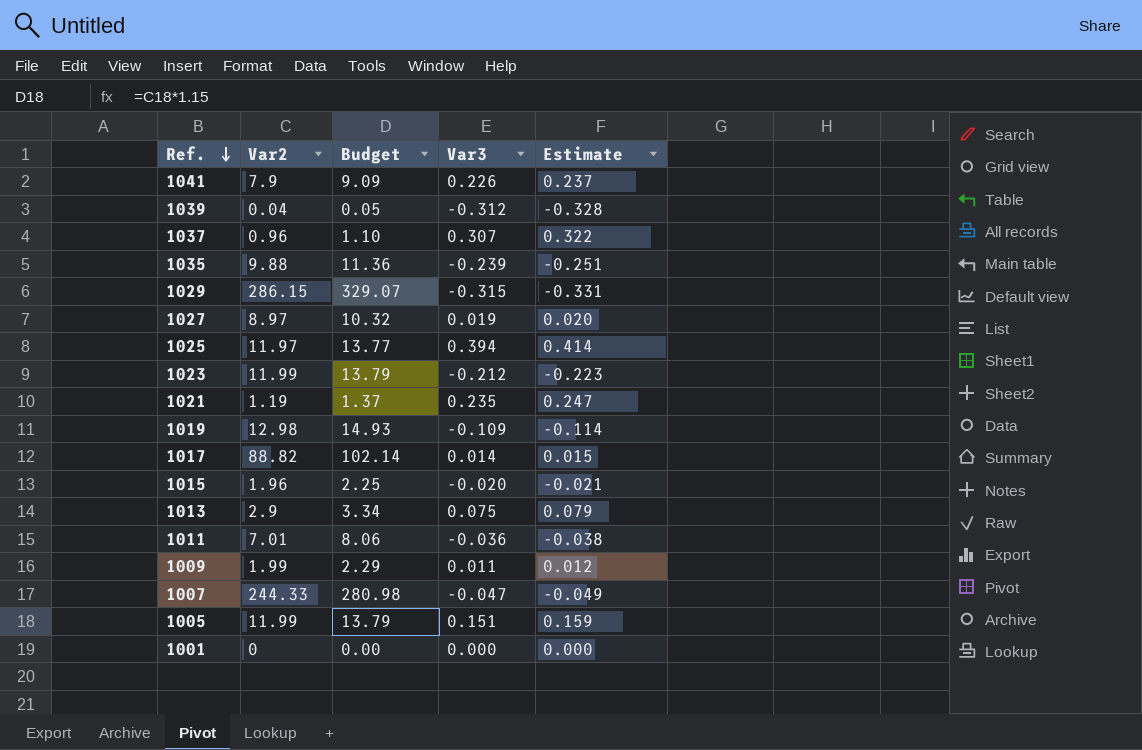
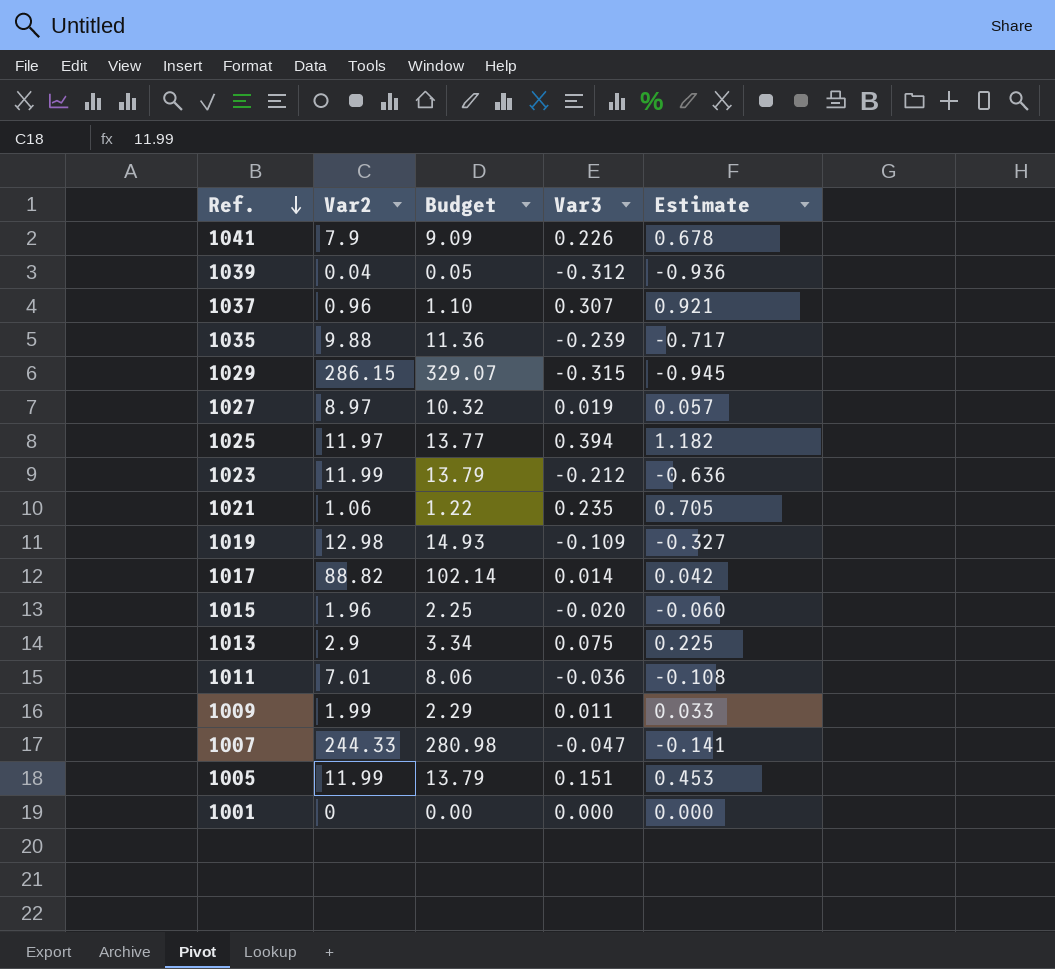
column Estimate | formula: [Var3] * 1.05 -> [Var3] * 3
1021 | Var2: 1.19 -> 1.06
1021 | Budget: 1.37 -> 1.22

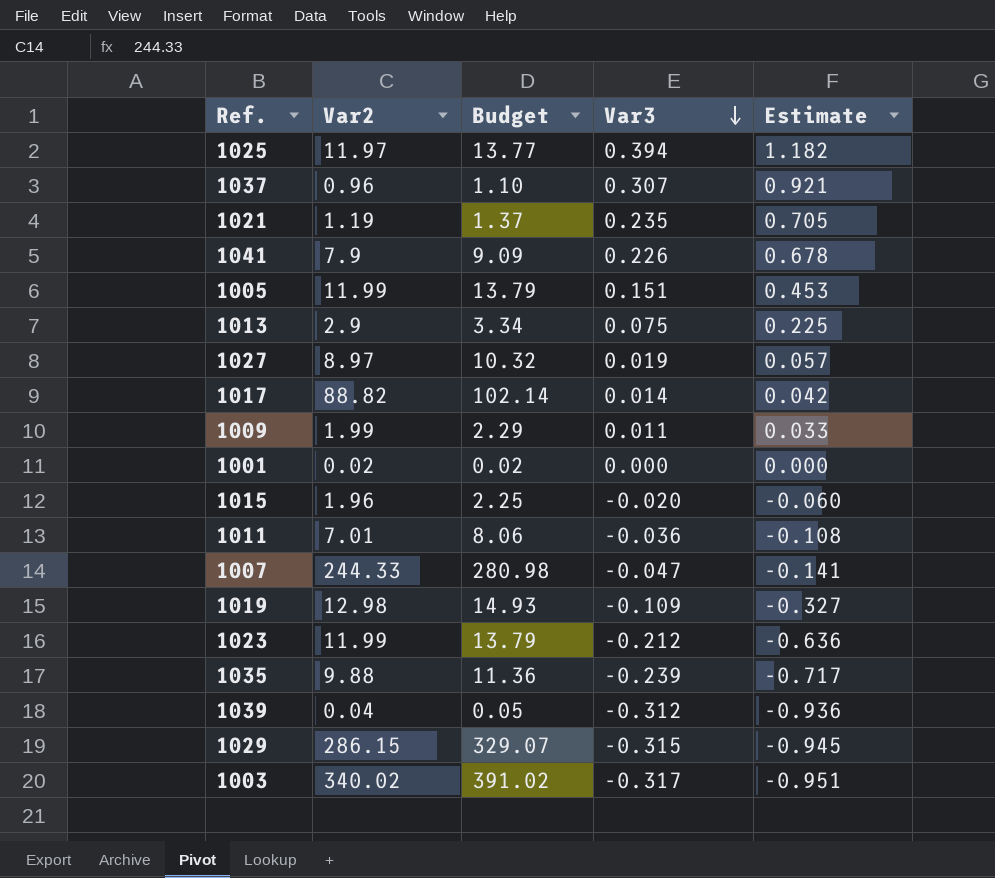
row order: Ref. descending -> Var3 descending
1021 | Var2: 1.06 -> 1.19
1021 | Budget: 1.22 -> 1.37
1001 | Var2: 0 -> 0.02
1001 | Budget: 0.00 -> 0.02
row 1003: none -> 340.02 | 391.02 | -0.317 | -0.951

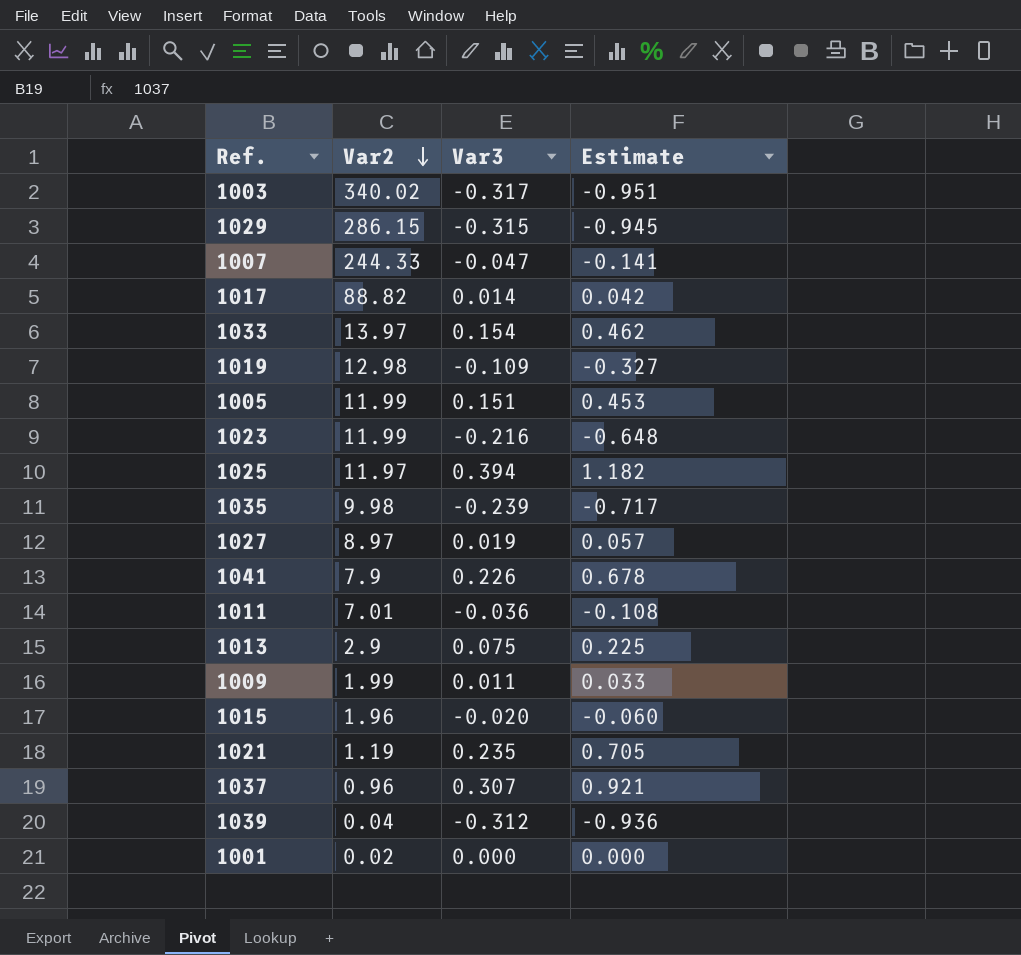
row order: Var3 descending -> Var2 descending
column Budget | formula: [Var2] * 1.15 -> none
row 1033: none -> 13.97 | 0.154 | 0.462
1023 | Var3: -0.212 -> -0.216
1023 | Estimate: -0.636 -> -0.648
1035 | Var2: 9.88 -> 9.98

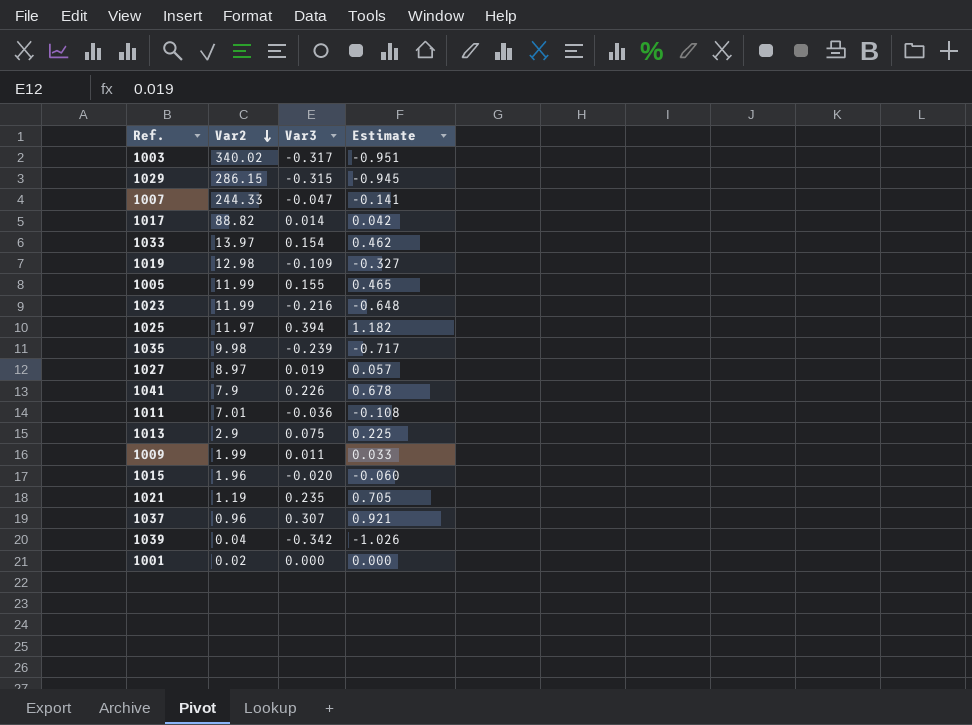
1005 | Var3: 0.151 -> 0.155
1005 | Estimate: 0.453 -> 0.465
1039 | Var3: -0.312 -> -0.342
1039 | Estimate: -0.936 -> -1.026

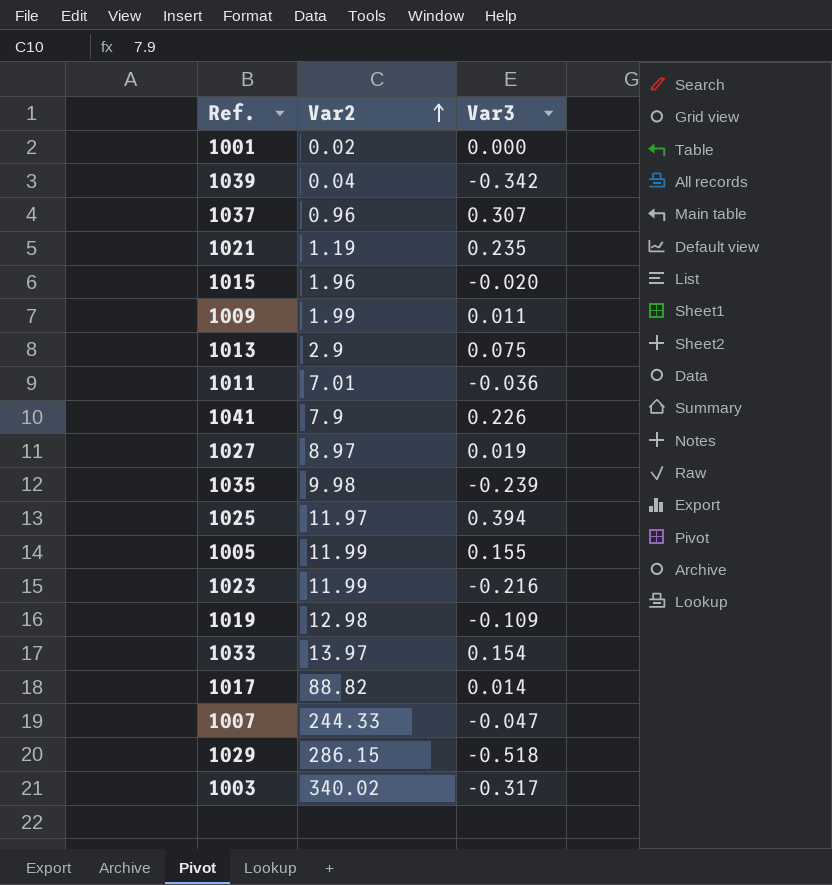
row order: Var2 descending -> Var2 ascending
column Estimate | formula: [Var3] * 3 -> none
1029 | Var3: -0.315 -> -0.518

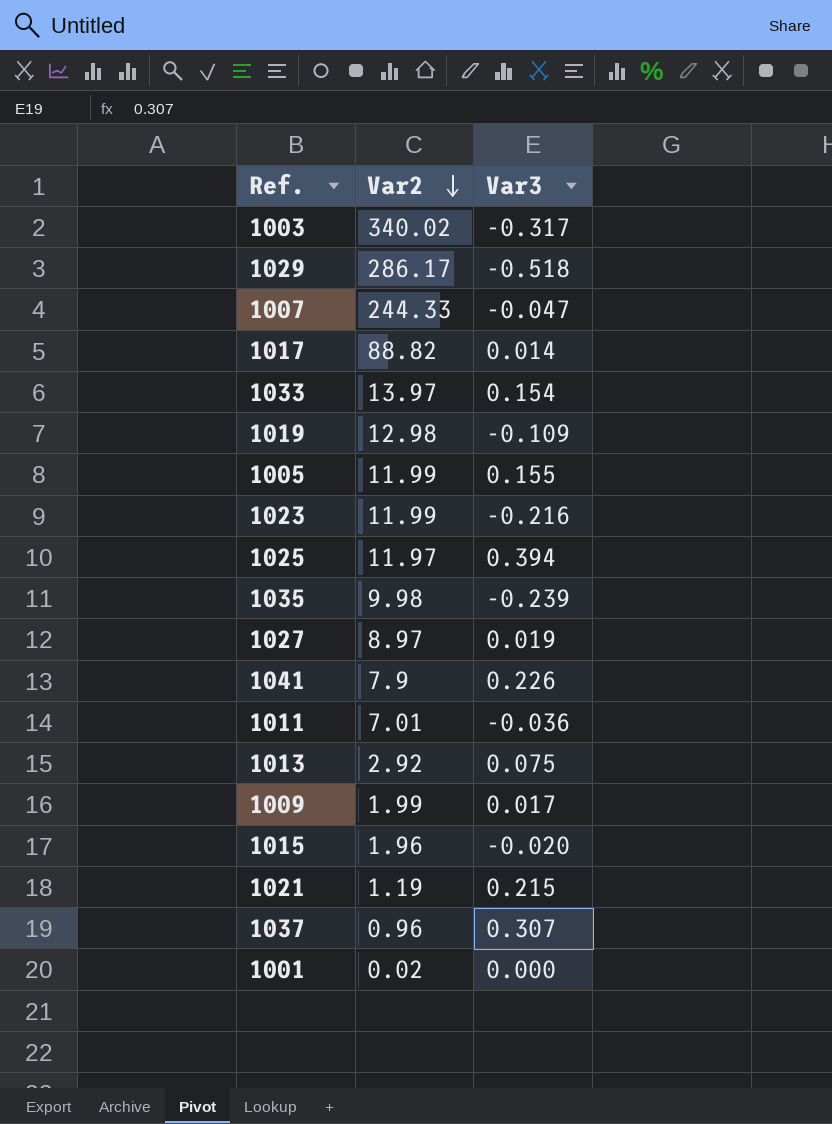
row order: Var2 ascending -> Var2 descending
row 1039: 0.04 | -0.342 -> none
1029 | Var2: 286.15 -> 286.17
1013 | Var2: 2.9 -> 2.92
1009 | Var3: 0.011 -> 0.017
1021 | Var3: 0.235 -> 0.215

